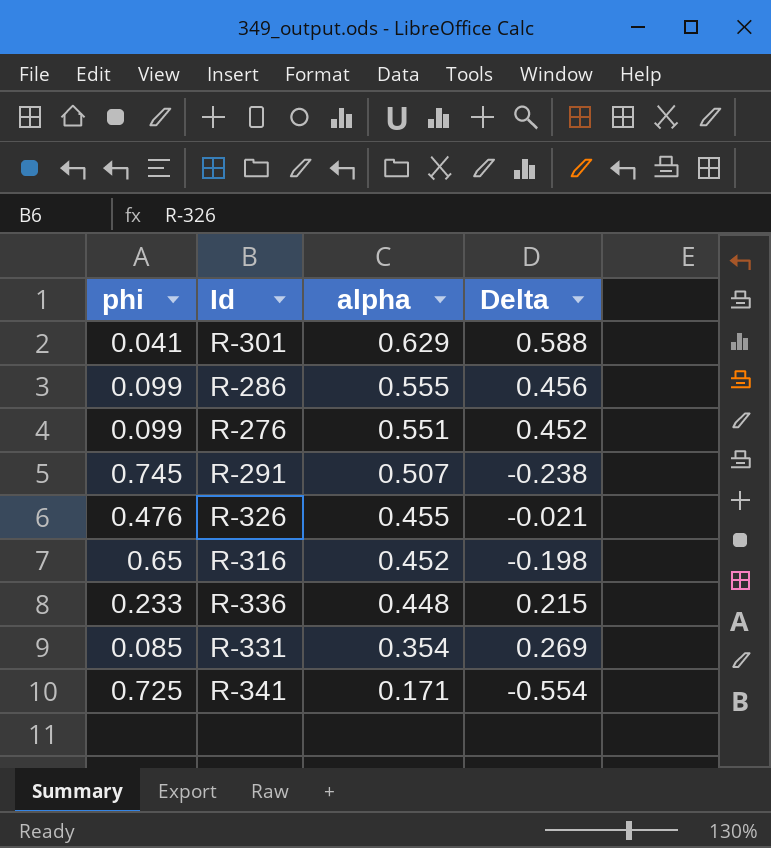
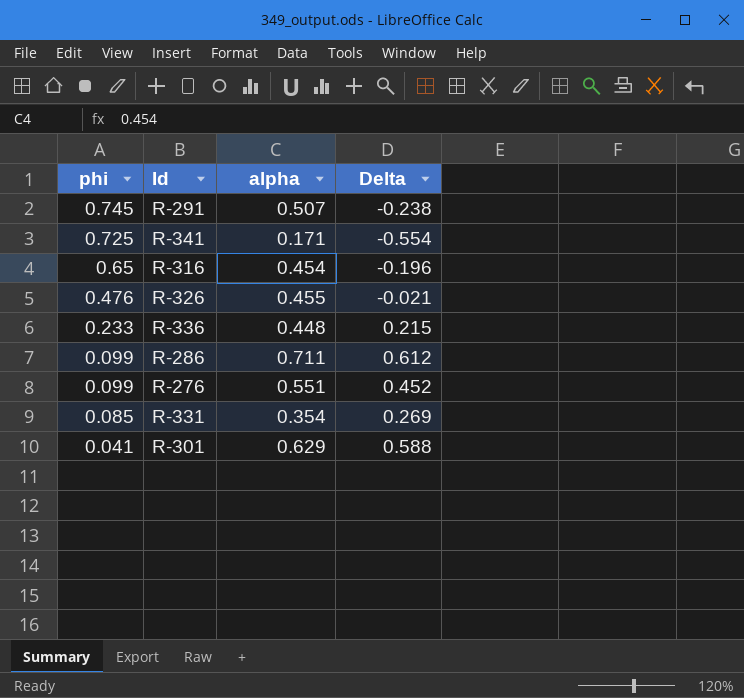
row order: alpha descending -> phi descending
R-316 | alpha: 0.452 -> 0.454
R-316 | Delta: -0.198 -> -0.196
R-286 | alpha: 0.555 -> 0.711
R-286 | Delta: 0.456 -> 0.612

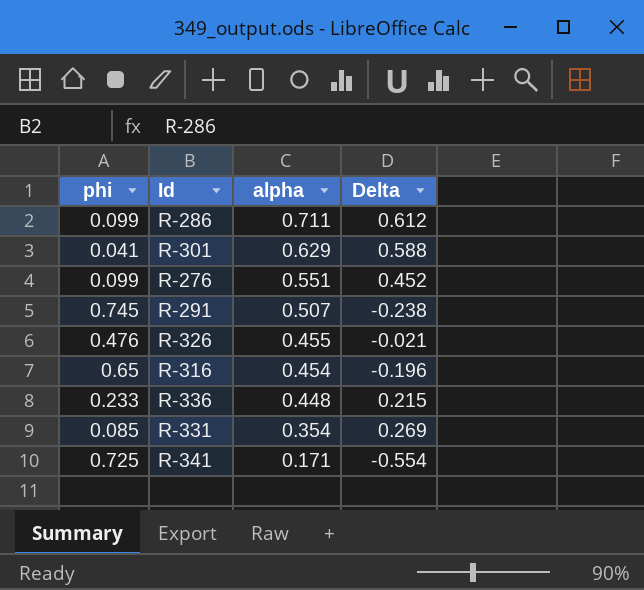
row order: phi descending -> alpha descending

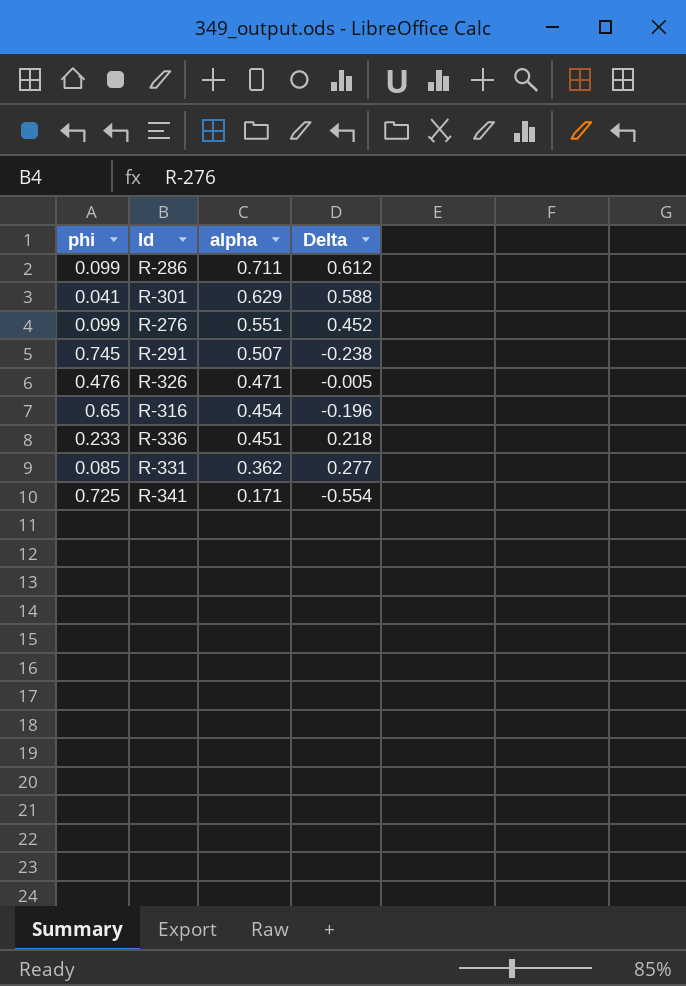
R-326 | alpha: 0.455 -> 0.471
R-326 | Delta: -0.021 -> -0.005
R-336 | alpha: 0.448 -> 0.451
R-336 | Delta: 0.215 -> 0.218
R-331 | alpha: 0.354 -> 0.362
R-331 | Delta: 0.269 -> 0.277

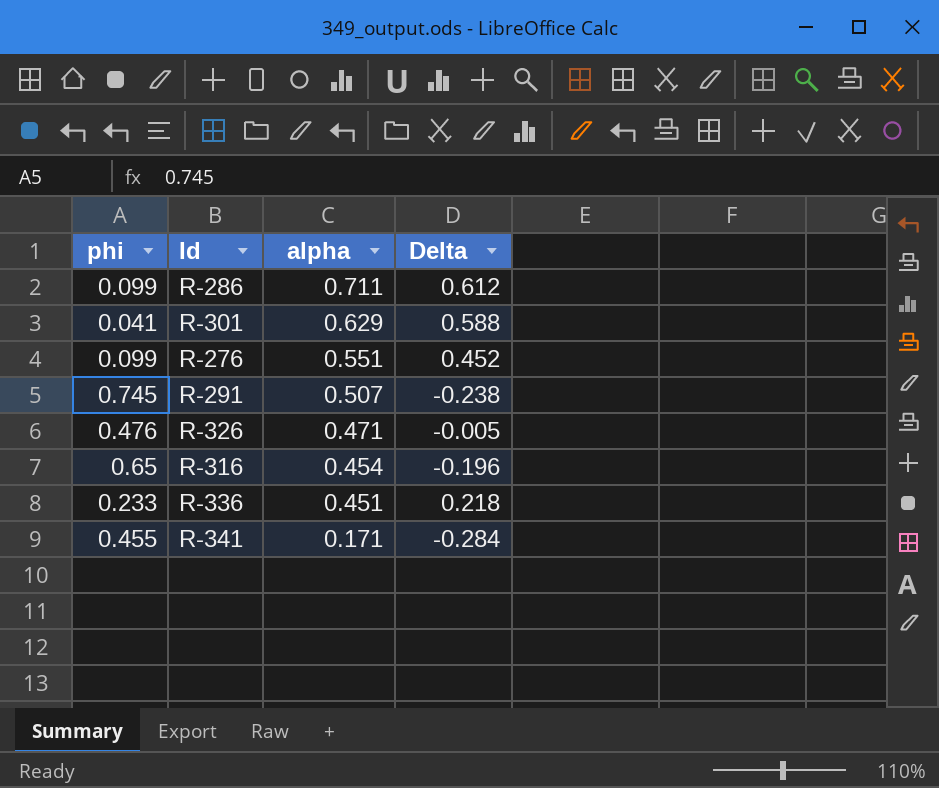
row R-331: 0.085 | 0.362 | 0.277 -> none
R-341 | phi: 0.725 -> 0.455
R-341 | Delta: -0.554 -> -0.284

